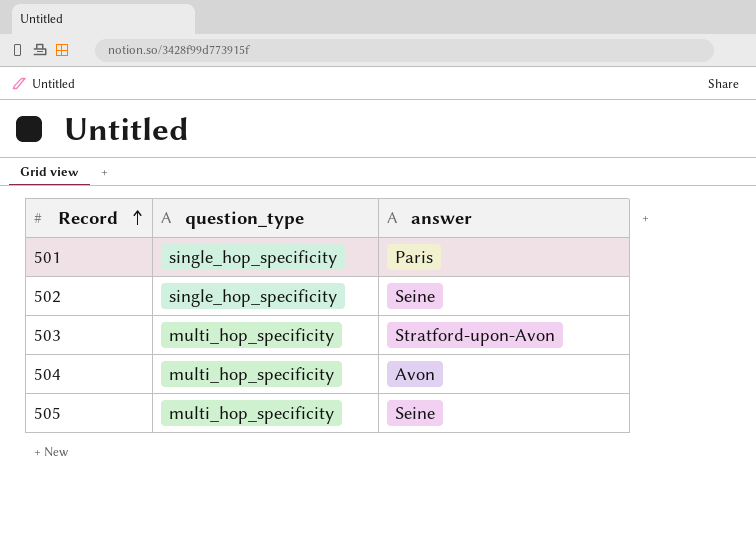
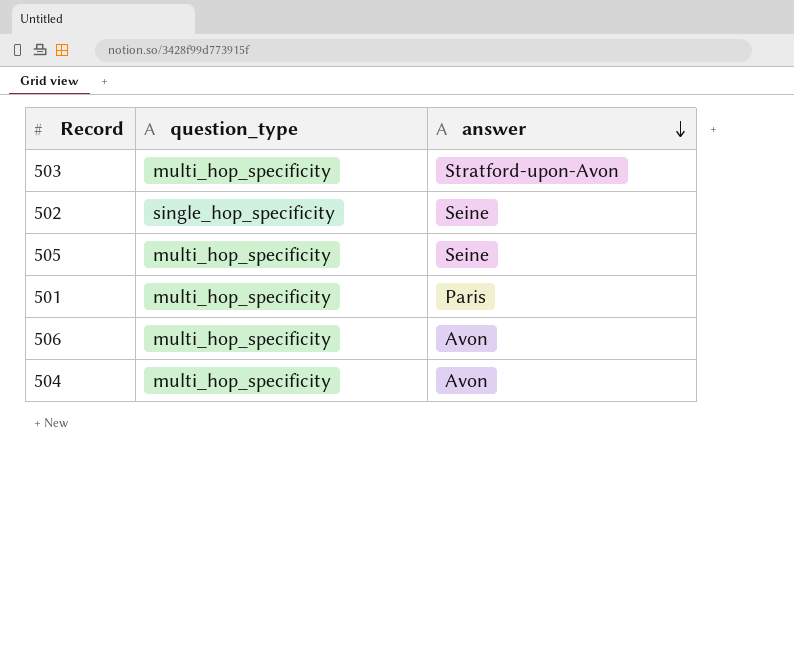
row order: Record ascending -> answer descending
501 | question_type: single_hop_specificity -> multi_hop_specificity
row 506: none -> multi_hop_specificity | Avon

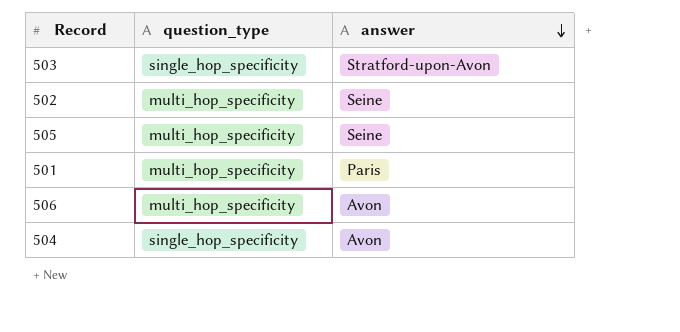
503 | question_type: multi_hop_specificity -> single_hop_specificity
502 | question_type: single_hop_specificity -> multi_hop_specificity
504 | question_type: multi_hop_specificity -> single_hop_specificity

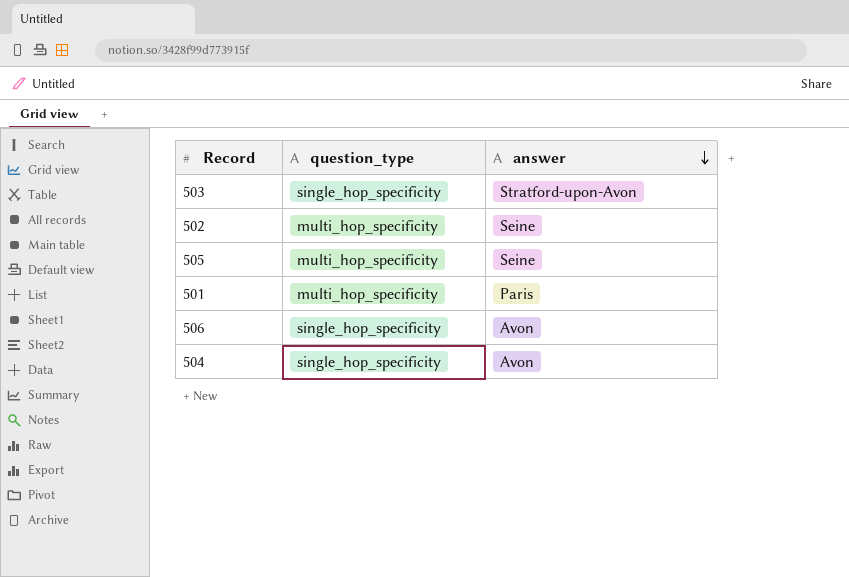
506 | question_type: multi_hop_specificity -> single_hop_specificity

